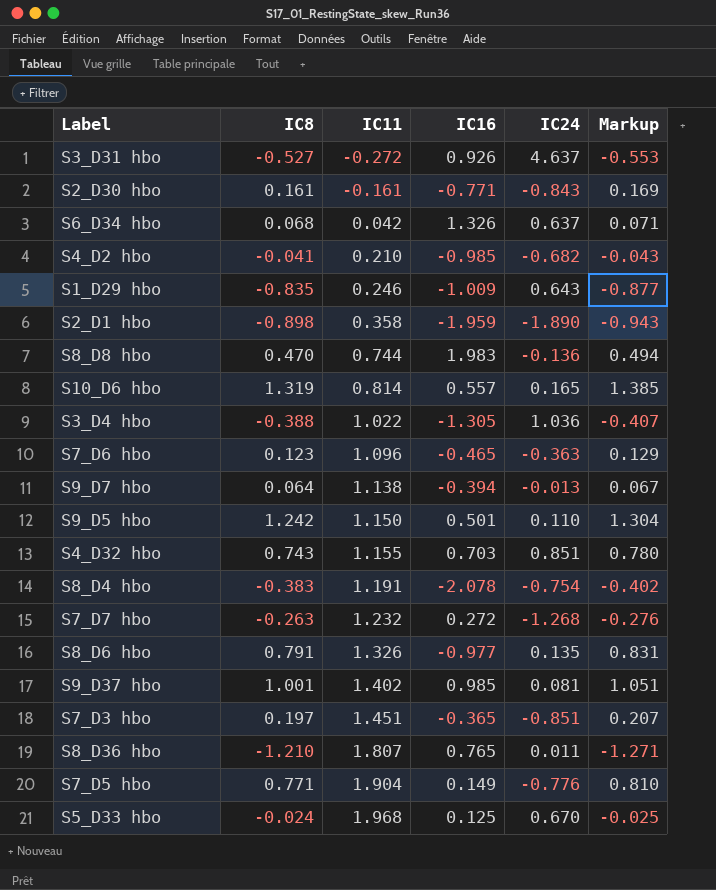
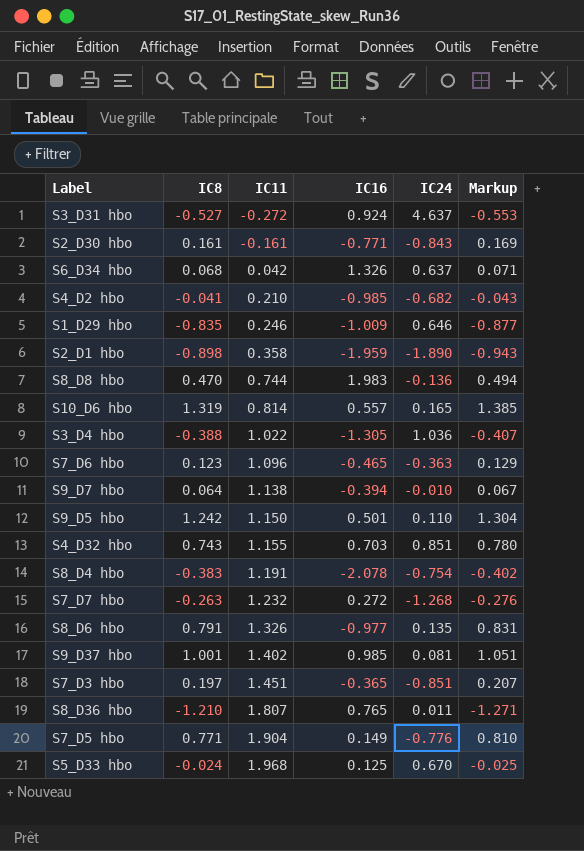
S3_D31 hbo | IC16: 0.926 -> 0.924
S1_D29 hbo | IC24: 0.643 -> 0.646
S9_D7 hbo | IC24: -0.013 -> -0.010

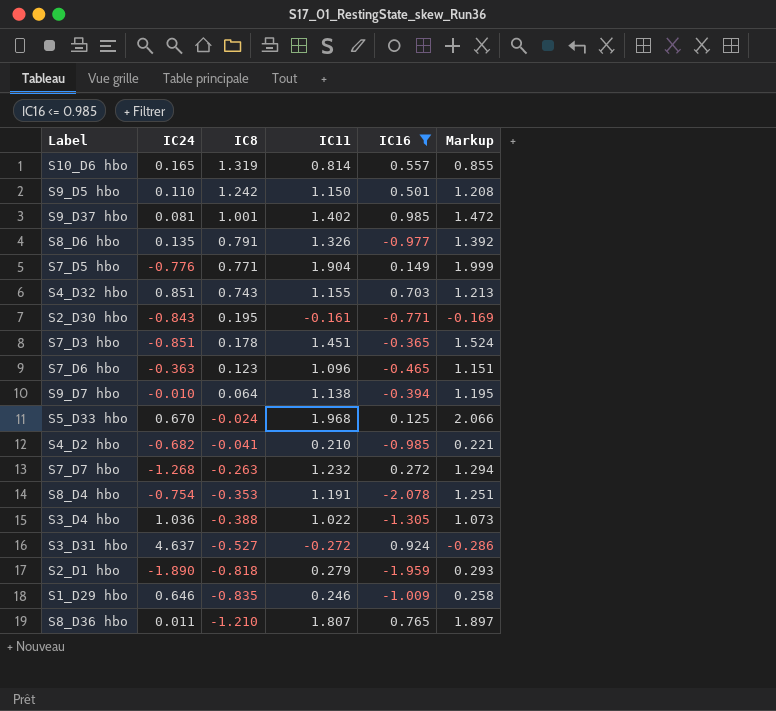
filter: none -> IC16 <= 0.985
row order: IC11 ascending -> IC8 descending
column IC24 | position: 5 -> 2
column Markup | formula: [IC8] * 1.05 -> [IC11] * 1.05
S2_D30 hbo | IC8: 0.161 -> 0.195
S7_D3 hbo | IC8: 0.197 -> 0.178
S8_D4 hbo | IC8: -0.383 -> -0.353
S2_D1 hbo | IC8: -0.898 -> -0.818
S2_D1 hbo | IC11: 0.358 -> 0.279

